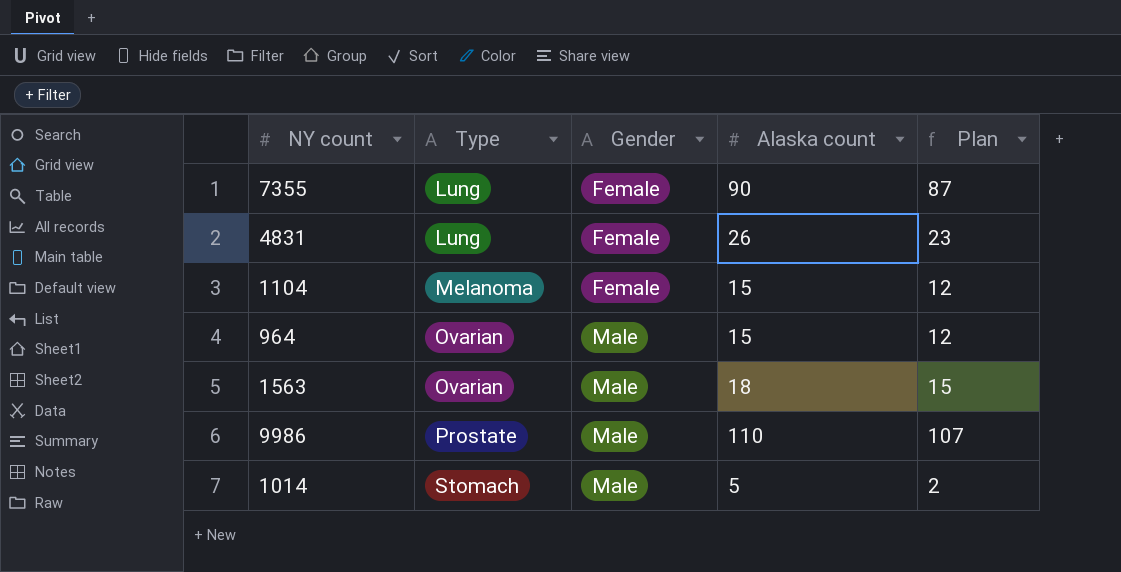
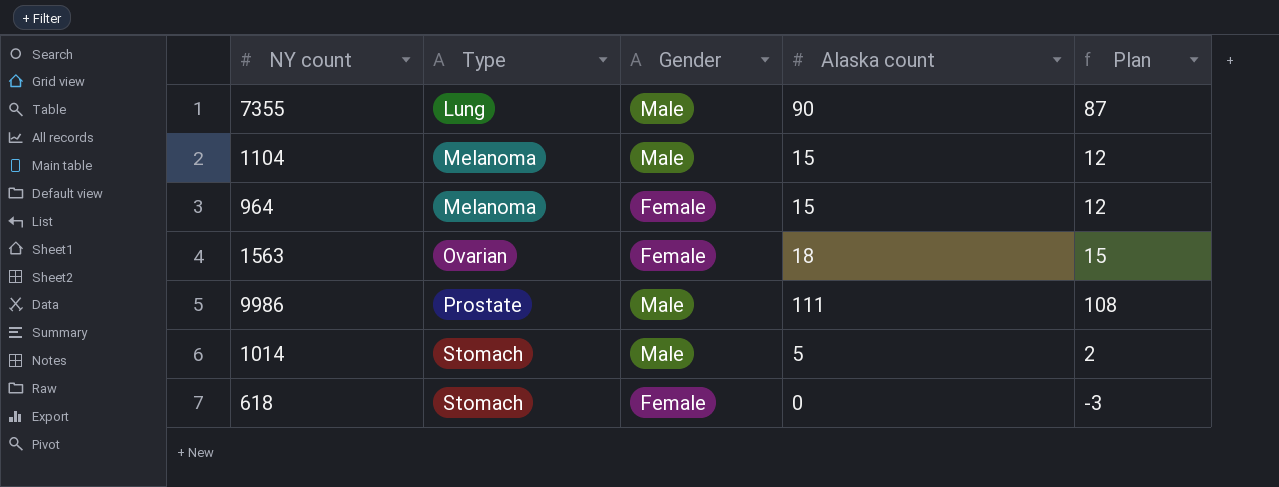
row 4831: Lung | Female | 26 | 23 -> none
7355 | Gender: Female -> Male
1104 | Gender: Female -> Male
964 | Type: Ovarian -> Melanoma
964 | Gender: Male -> Female
1563 | Gender: Male -> Female
9986 | Alaska count: 110 -> 111
9986 | Plan: 107 -> 108
row 618: none -> Stomach | Female | 0 | -3

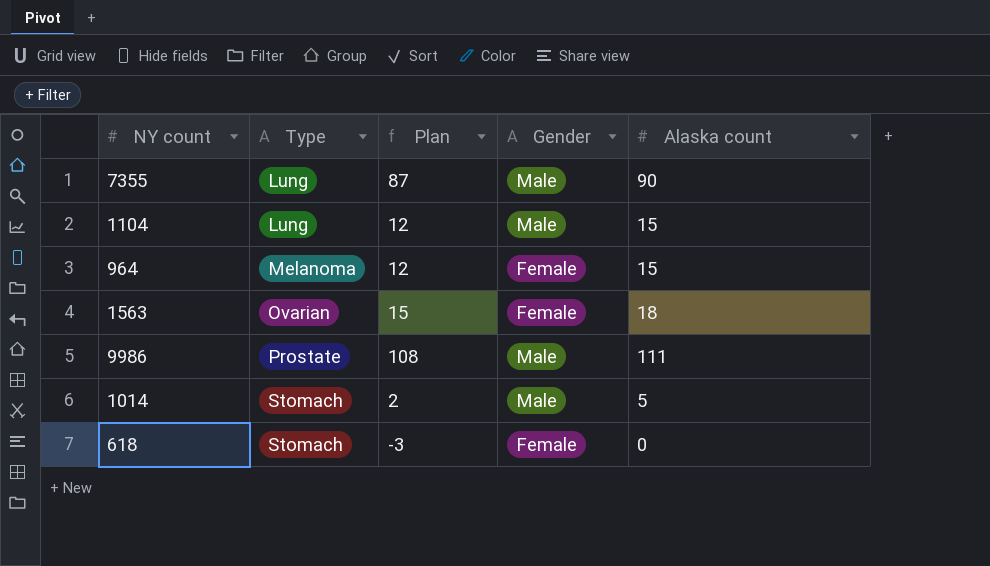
column Plan | position: 5 -> 3
1104 | Type: Melanoma -> Lung

